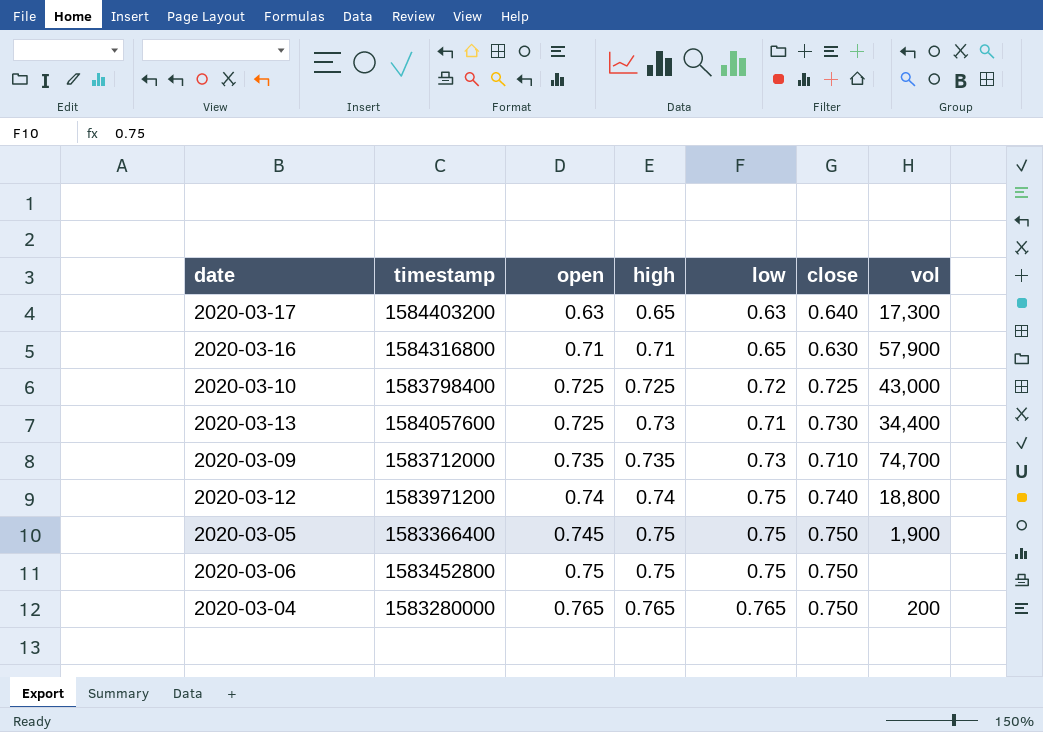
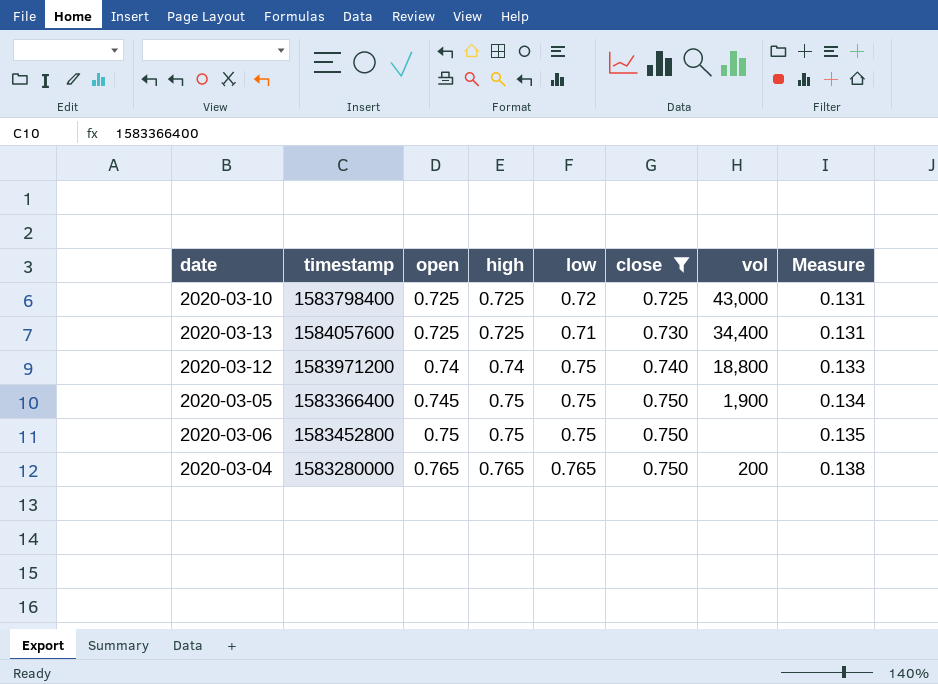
filter: none -> close >= 0.725
column Measure | formula: none -> [open] * 0.18
2020-03-13 | high: 0.73 -> 0.725

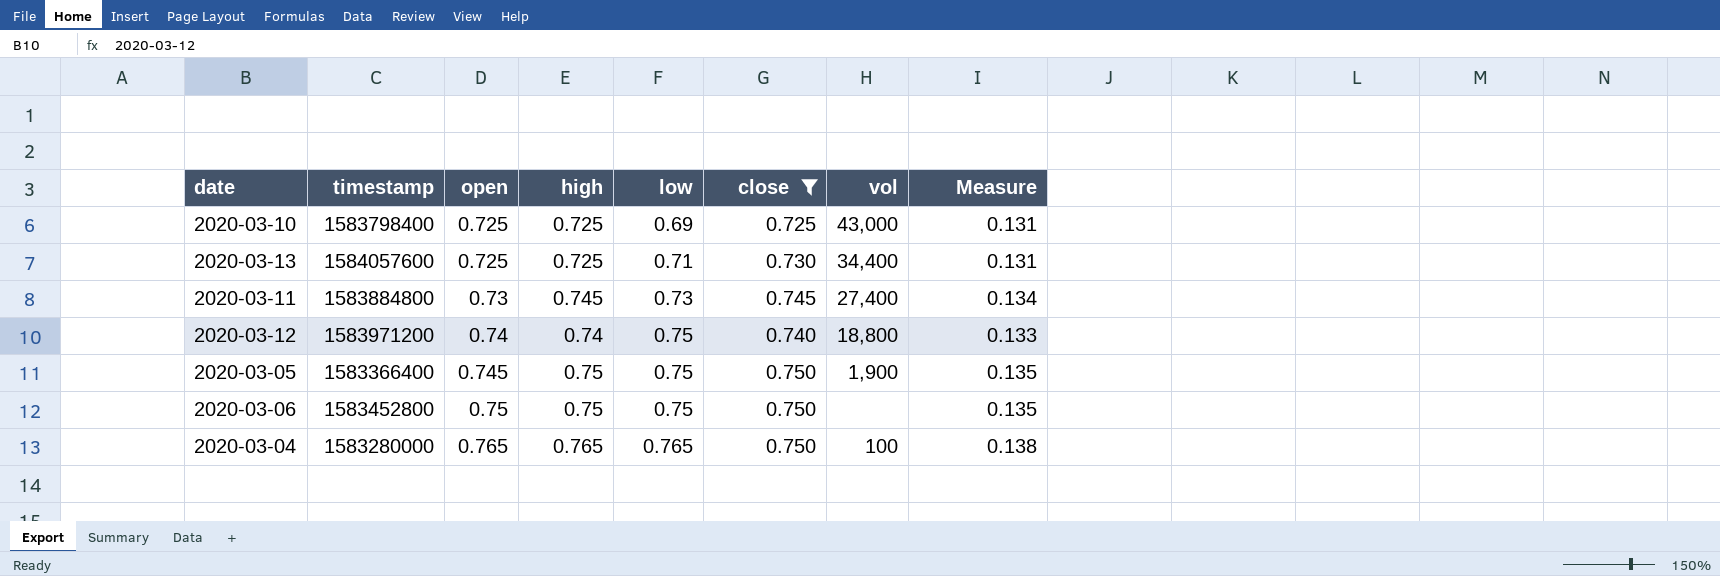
column Measure | formula: [open] * 0.18 -> [high] * 0.18
2020-03-10 | low: 0.72 -> 0.69
row 2020-03-11: none -> 1583884800 | 0.73 | 0.745 | 0.73 | 0.745 | 27,400 | 0.134
2020-03-04 | vol: 200 -> 100

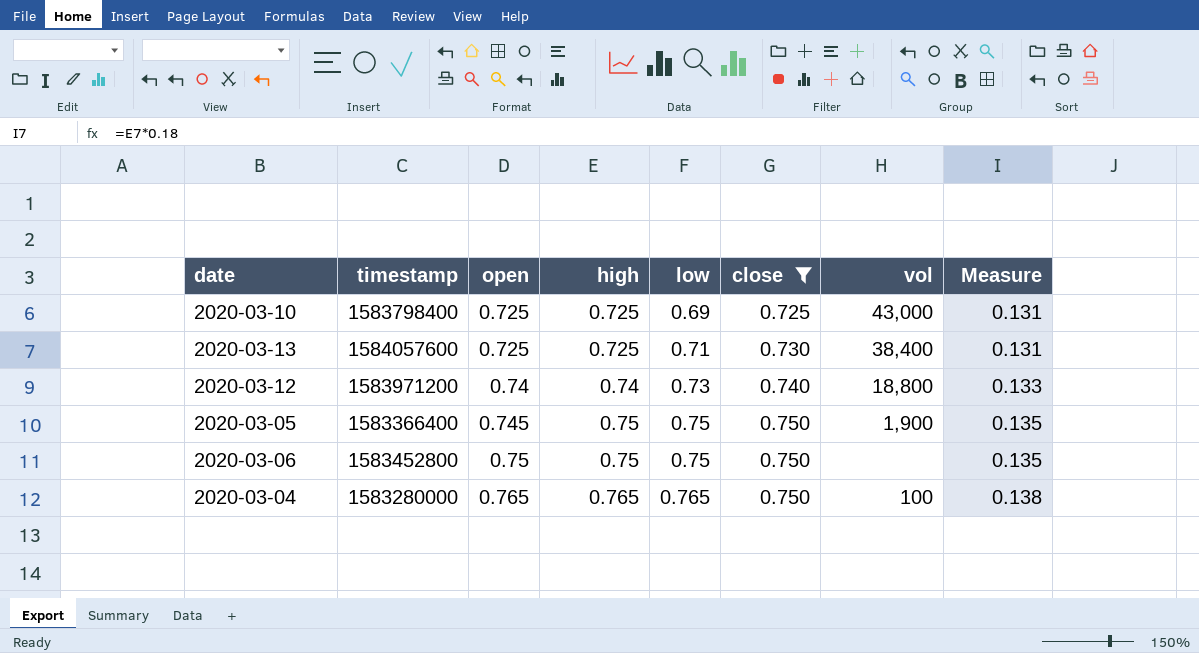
row 2020-03-11: 1583884800 | 0.73 | 0.745 | 0.73 | 0.745 | 27,400 | 0.134 -> none
2020-03-13 | vol: 34,400 -> 38,400
2020-03-12 | low: 0.75 -> 0.73

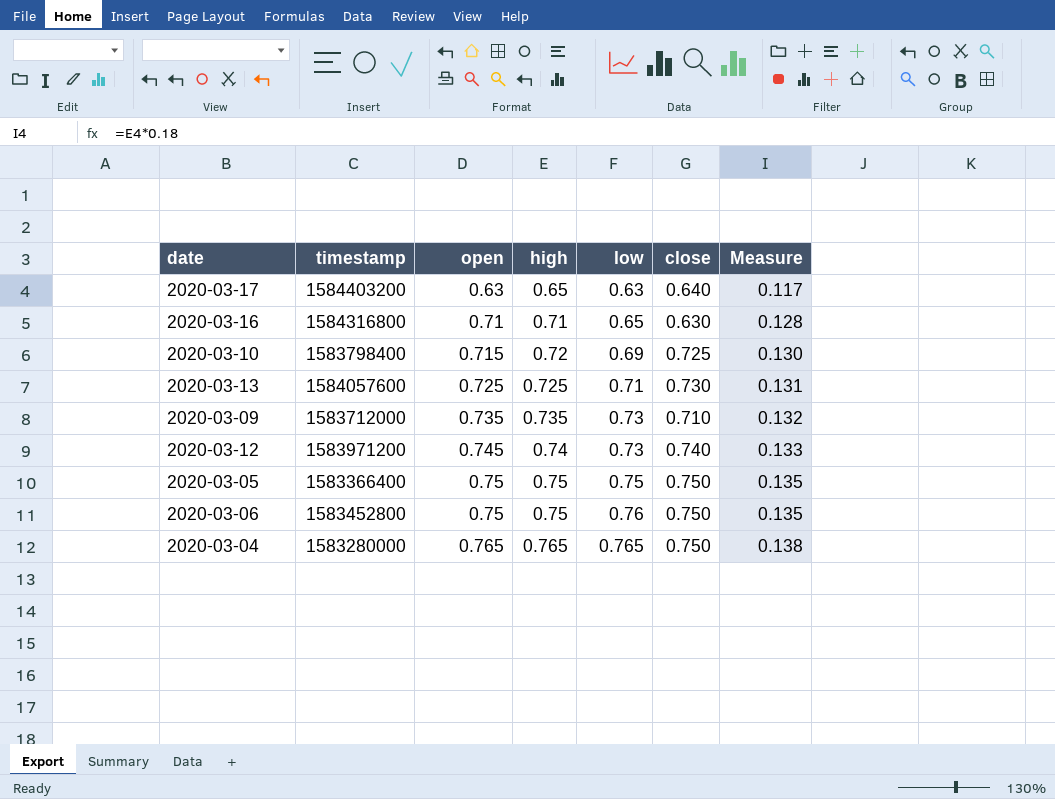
filter: close >= 0.725 -> none
column vol | position: 7 -> none
2020-03-10 | open: 0.725 -> 0.715
2020-03-10 | high: 0.725 -> 0.72
2020-03-10 | Measure: 0.131 -> 0.130
2020-03-12 | open: 0.74 -> 0.745
2020-03-05 | open: 0.745 -> 0.75
2020-03-06 | low: 0.75 -> 0.76

